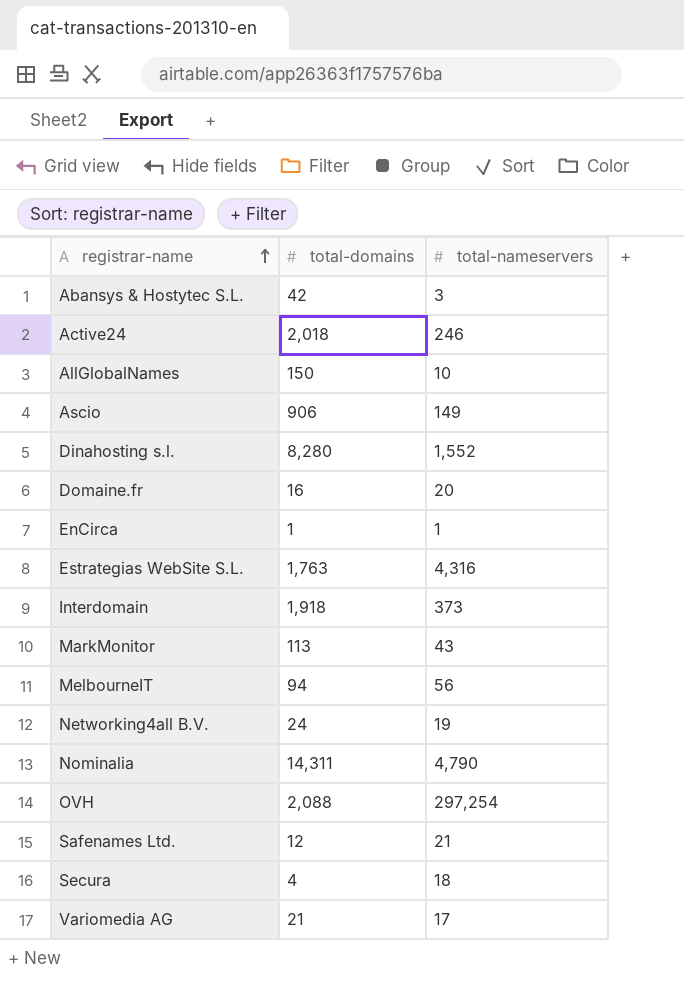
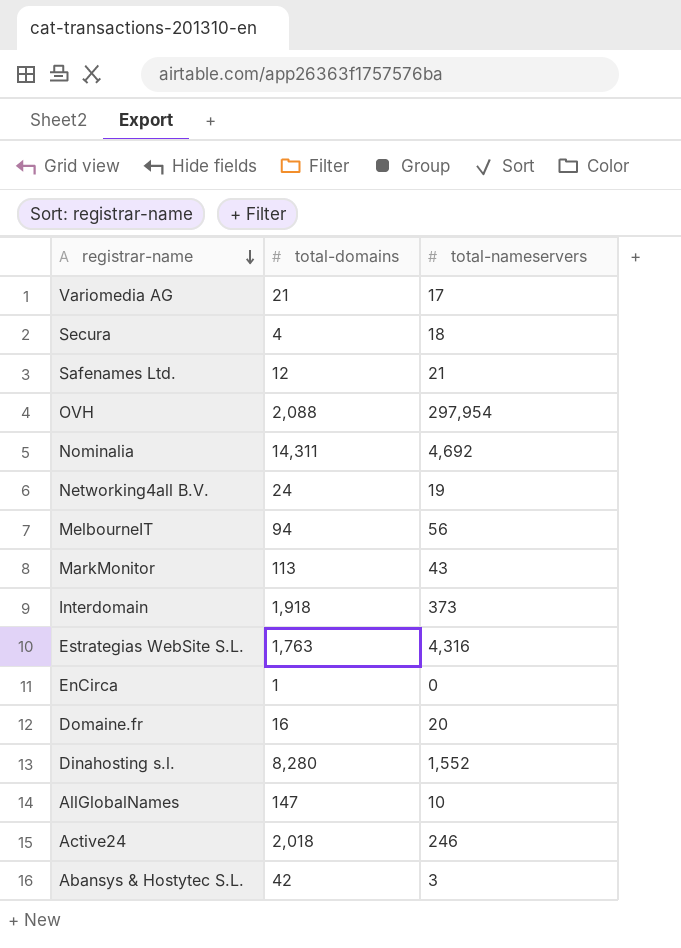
row order: registrar-name ascending -> registrar-name descending
row Ascio: 906 | 149 -> none
OVH | total-nameservers: 297,254 -> 297,954
Nominalia | total-nameservers: 4,790 -> 4,692
EnCirca | total-nameservers: 1 -> 0
AllGlobalNames | total-domains: 150 -> 147

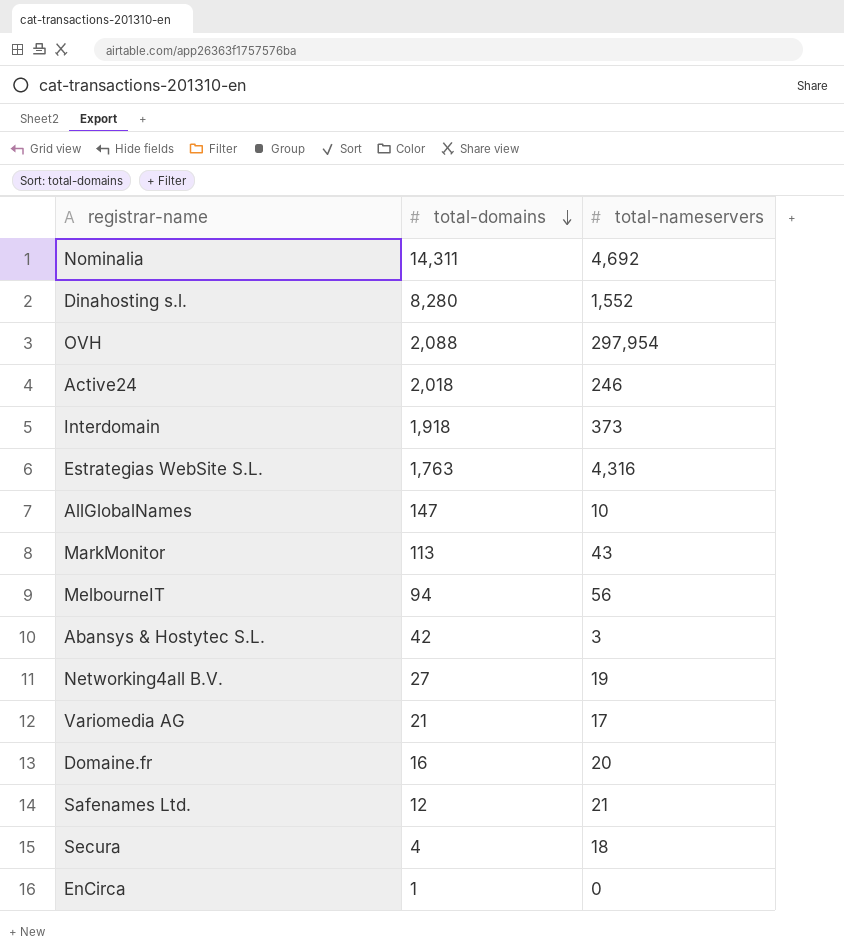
row order: registrar-name descending -> total-domains descending
Networking4all B.V. | total-domains: 24 -> 27

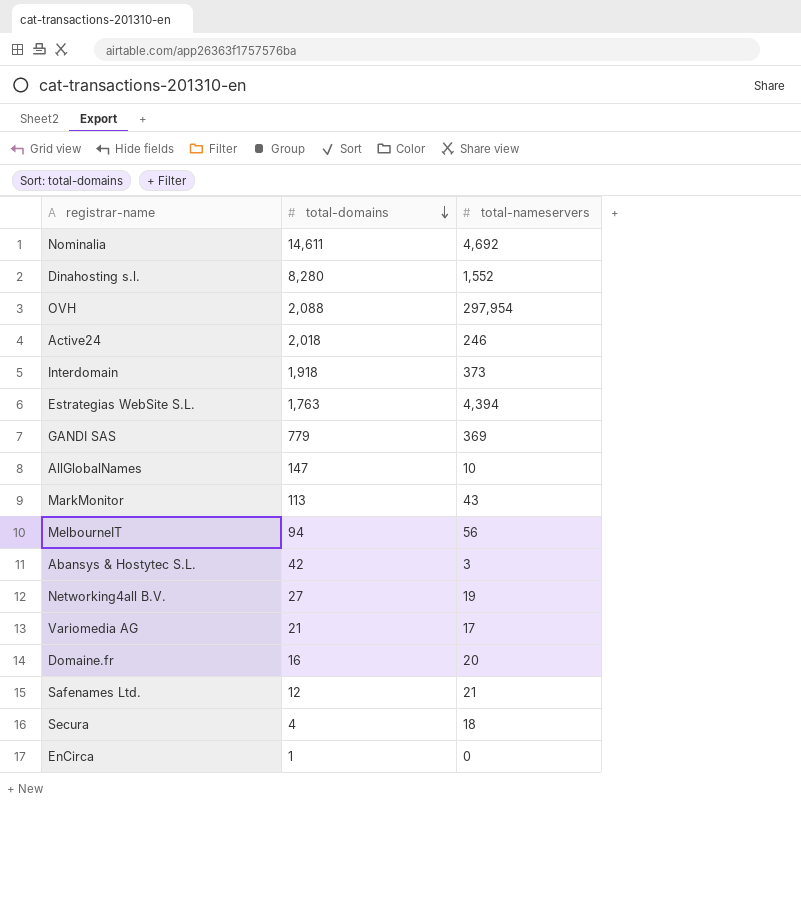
Nominalia | total-domains: 14,311 -> 14,611
Estrategias WebSite S.L. | total-nameservers: 4,316 -> 4,394
row GANDI SAS: none -> 779 | 369

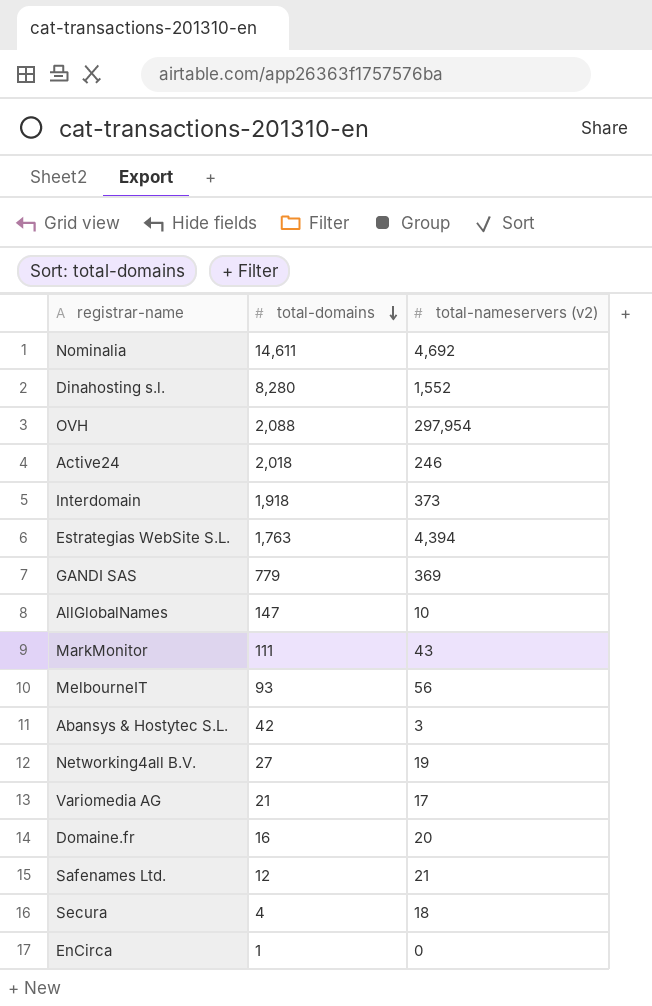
column name: total-nameservers -> total-nameservers (v2)
MarkMonitor | total-domains: 113 -> 111
MelbourneIT | total-domains: 94 -> 93

